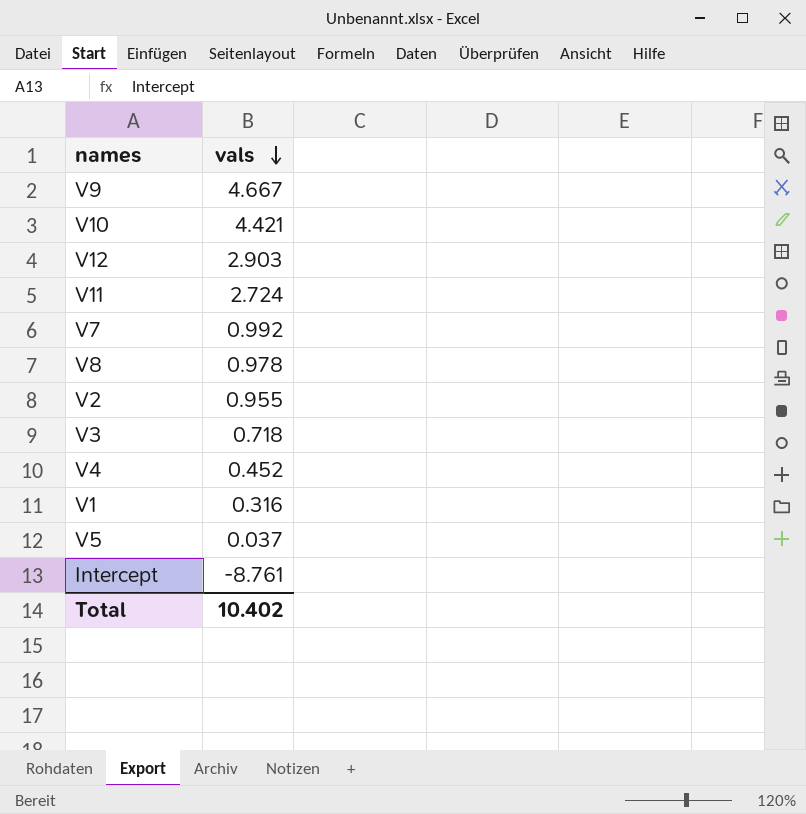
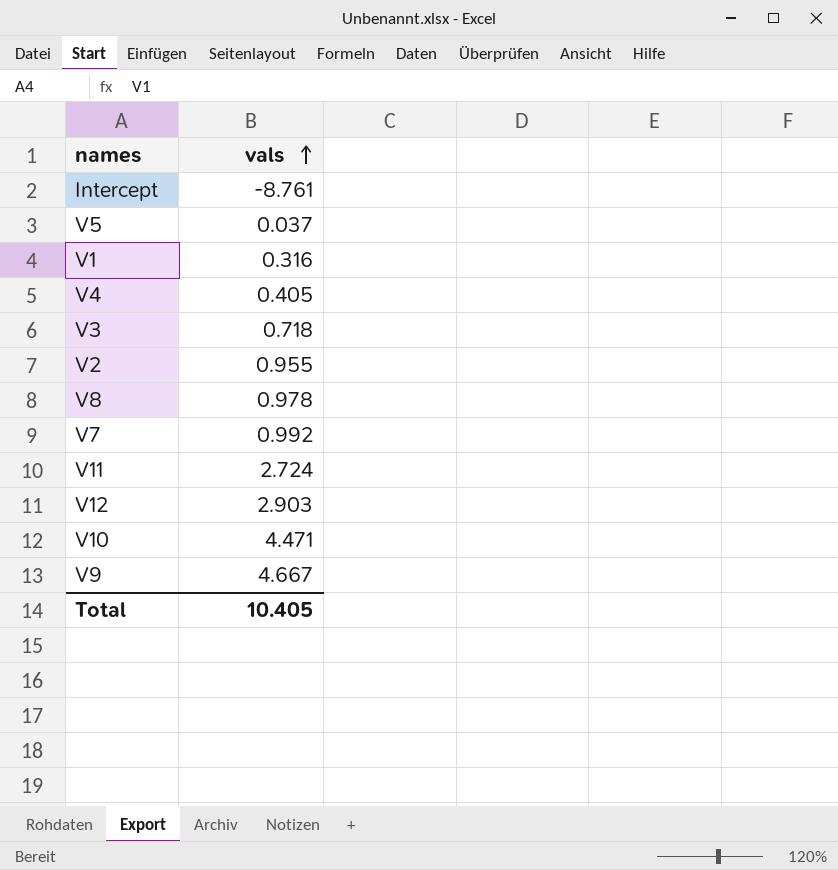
row order: vals descending -> vals ascending
V4 | vals: 0.452 -> 0.405
V10 | vals: 4.421 -> 4.471
Total | vals: 10.402 -> 10.405

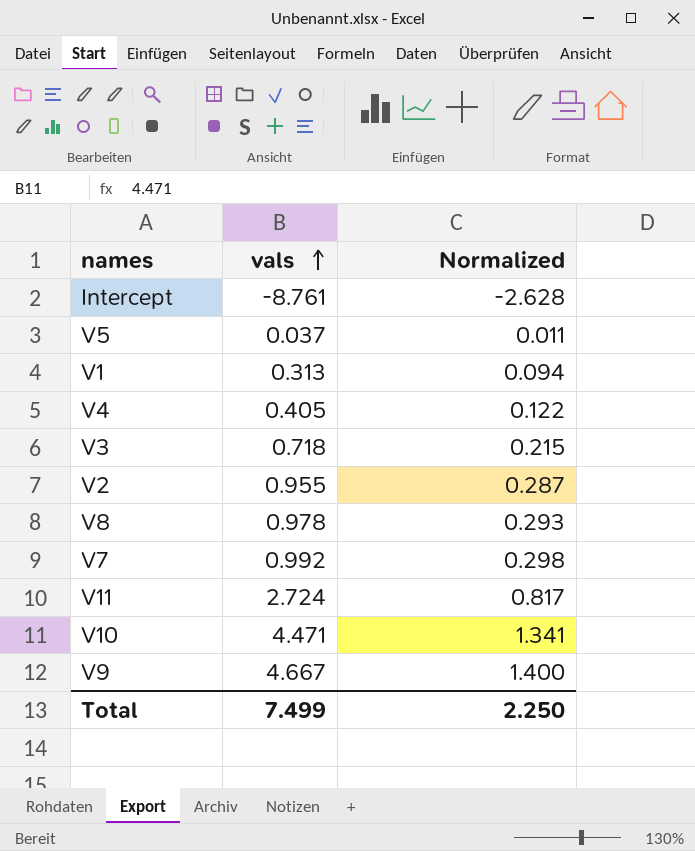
column Normalized | formula: none -> [vals] * 0.3
row V12: 2.903 -> none
V1 | vals: 0.316 -> 0.313
Total | vals: 10.405 -> 7.499

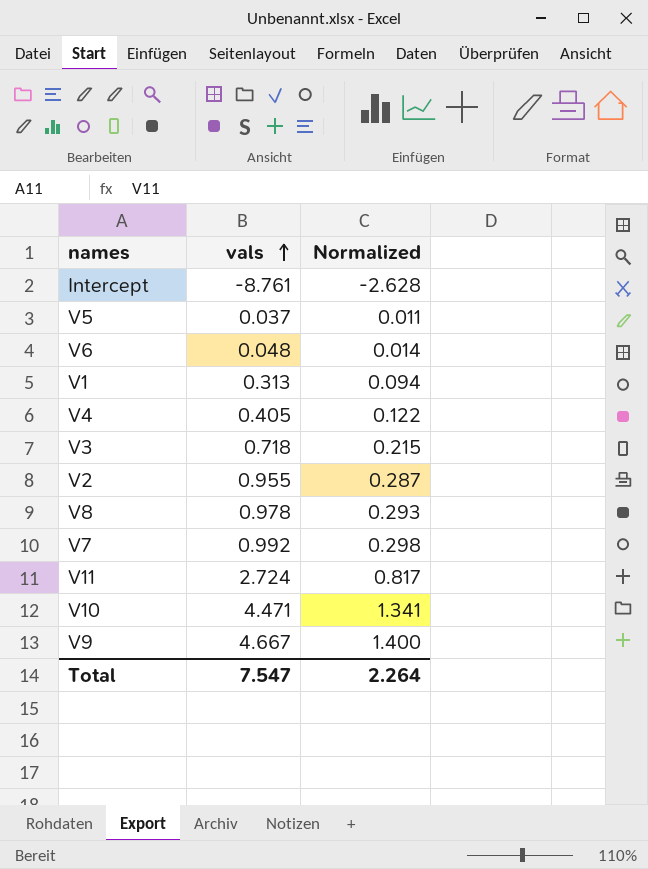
row V6: none -> 0.048 | 0.014
Total | vals: 7.499 -> 7.547
Total | Normalized: 2.250 -> 2.264

